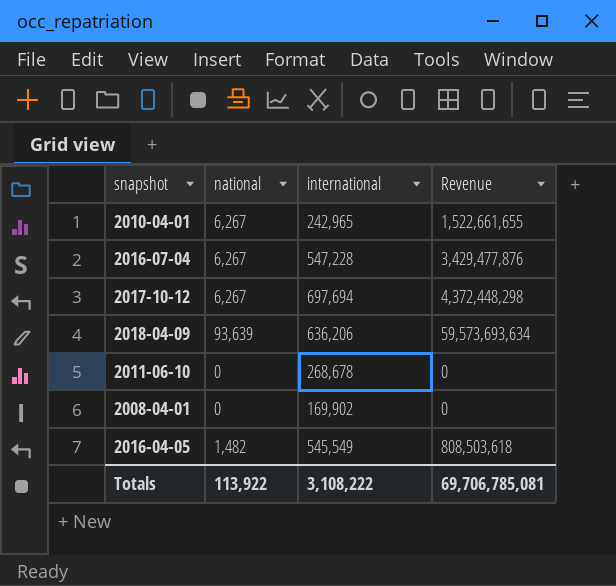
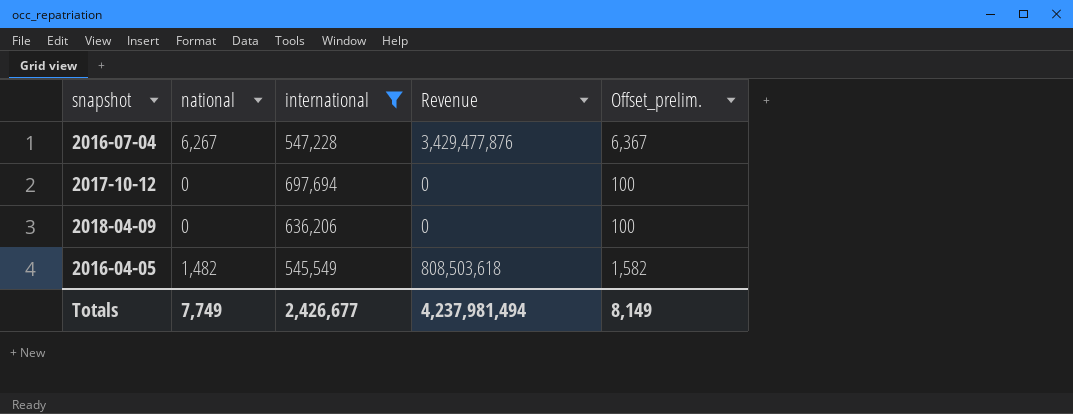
filter: none -> international >= 545,549
column Offset_prelim. | formula: none -> [national] + 100
2017-10-12 | national: 6,267 -> 0
2017-10-12 | Revenue: 4,372,448,298 -> 0
2018-04-09 | national: 93,639 -> 0
2018-04-09 | Revenue: 59,573,693,634 -> 0
Totals | national: 113,922 -> 7,749
Totals | international: 3,108,222 -> 2,426,677
Totals | Revenue: 69,706,785,081 -> 4,237,981,494

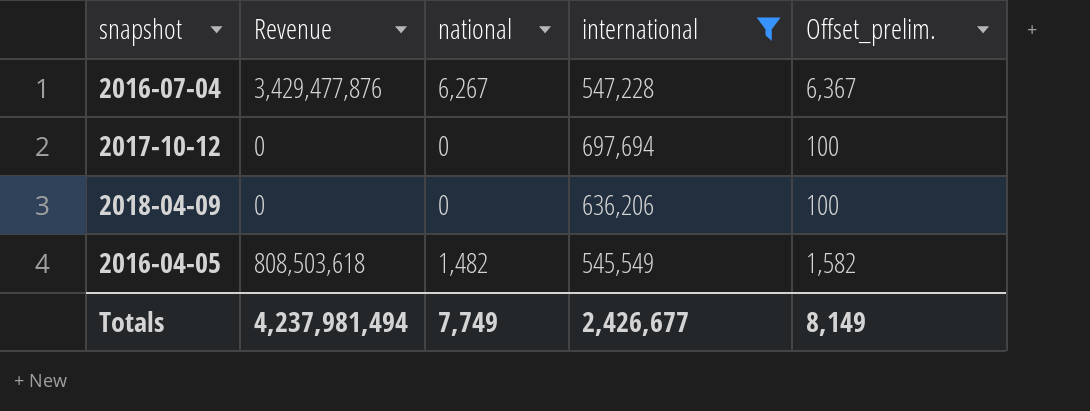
column Revenue | position: 4 -> 2

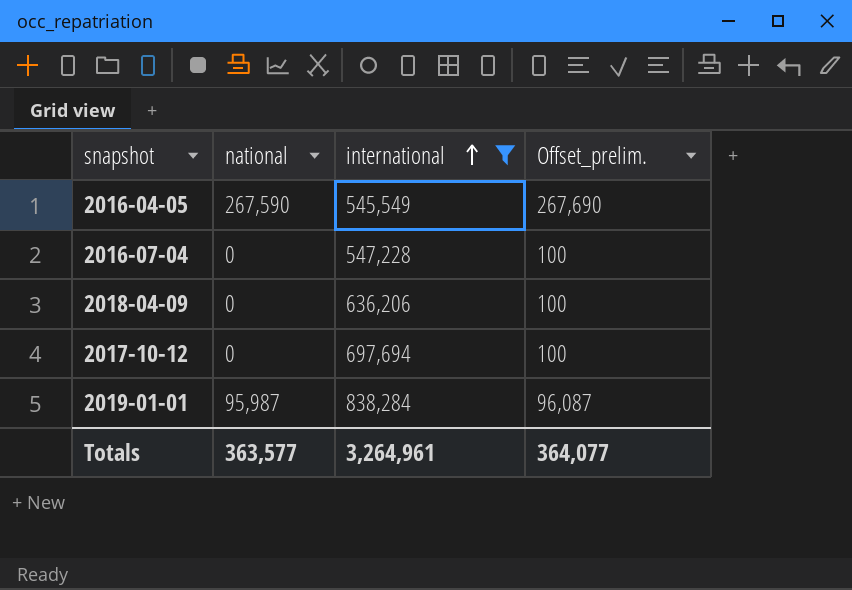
row order: none -> international ascending
column Revenue | formula: [national] * [international] -> none
2016-04-05 | national: 1,482 -> 267,590
2016-04-05 | Offset_prelim.: 1,582 -> 267,690
2016-07-04 | national: 6,267 -> 0
2016-07-04 | Offset_prelim.: 6,367 -> 100
row 2019-01-01: none -> 95,987 | 838,284 | 96,087
Totals | national: 7,749 -> 363,577
Totals | international: 2,426,677 -> 3,264,961
Totals | Offset_prelim.: 8,149 -> 364,077

